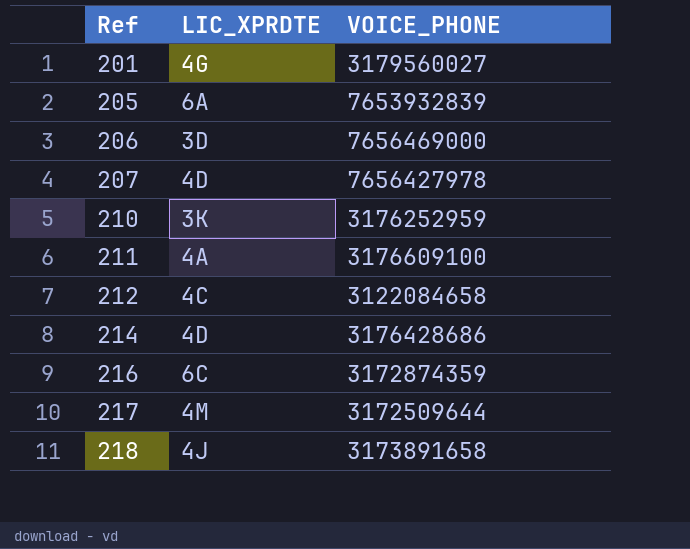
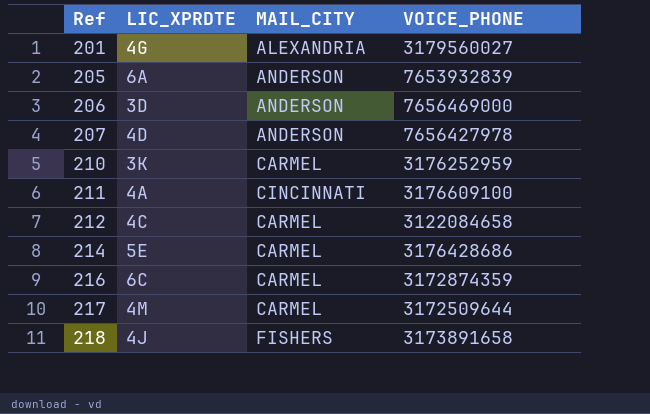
column MAIL_CITY | position: none -> 3
214 | LIC_XPRDTE: 4D -> 5E

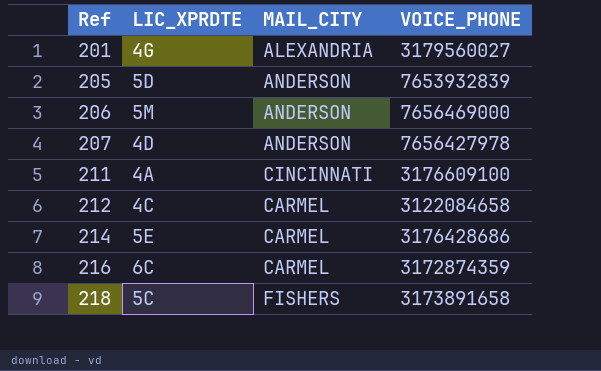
row 210: 3K | CARMEL | 3176252959 -> none
row 217: 4M | CARMEL | 3172509644 -> none
205 | LIC_XPRDTE: 6A -> 5D
206 | LIC_XPRDTE: 3D -> 5M
218 | LIC_XPRDTE: 4J -> 5C

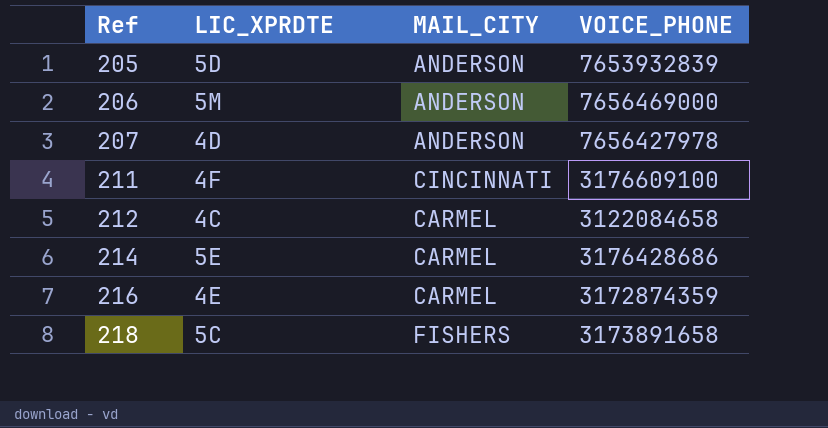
row 201: 4G | ALEXANDRIA | 3179560027 -> none
211 | LIC_XPRDTE: 4A -> 4F
216 | LIC_XPRDTE: 6C -> 4E

